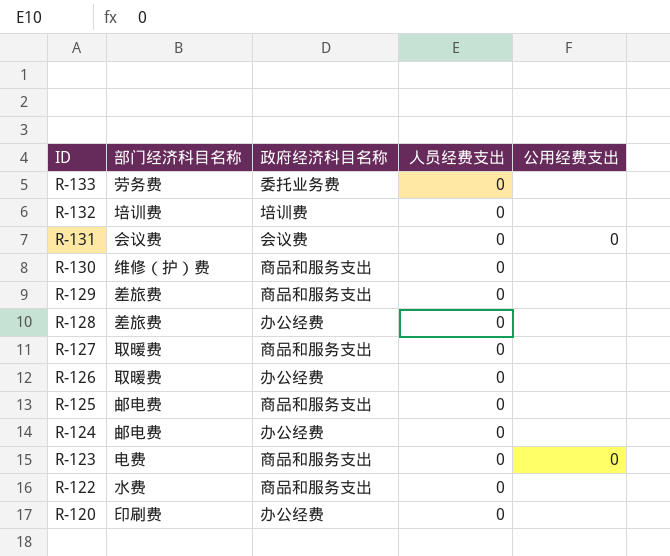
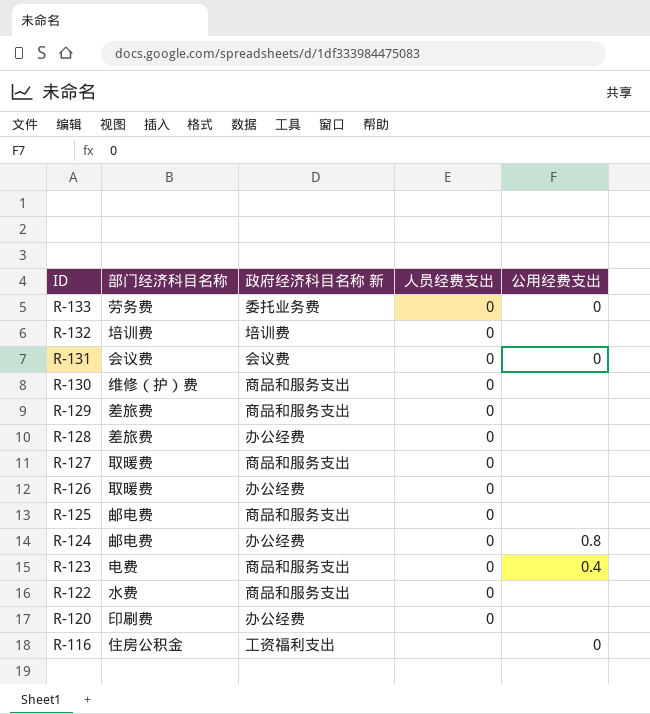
column name: 政府经济科目名称 -> 政府经济科目名称 新
R-133 | 公用经费支出: none -> 0
R-124 | 公用经费支出: none -> 0.8
R-123 | 公用经费支出: 0 -> 0.4
row R-116: none -> 住房公积金 | 工资福利支出 | none | 0

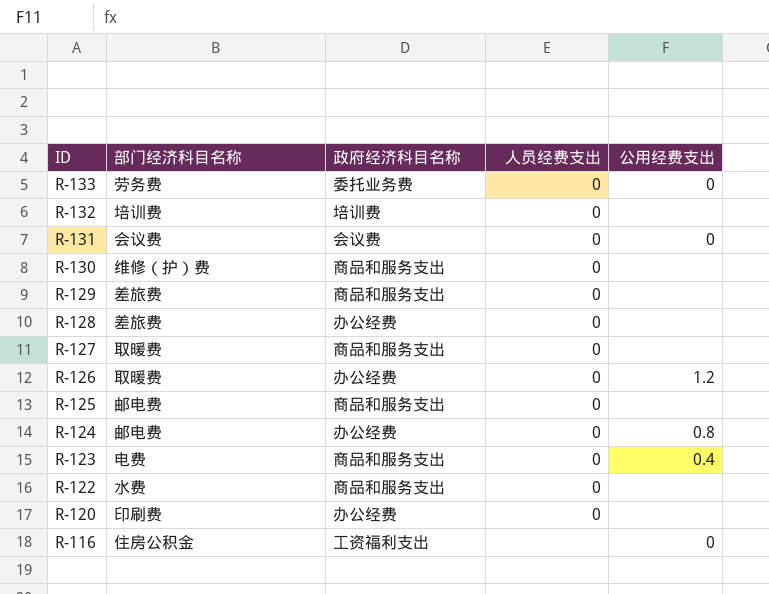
column name: 政府经济科目名称 新 -> 政府经济科目名称
R-126 | 公用经费支出: none -> 1.2

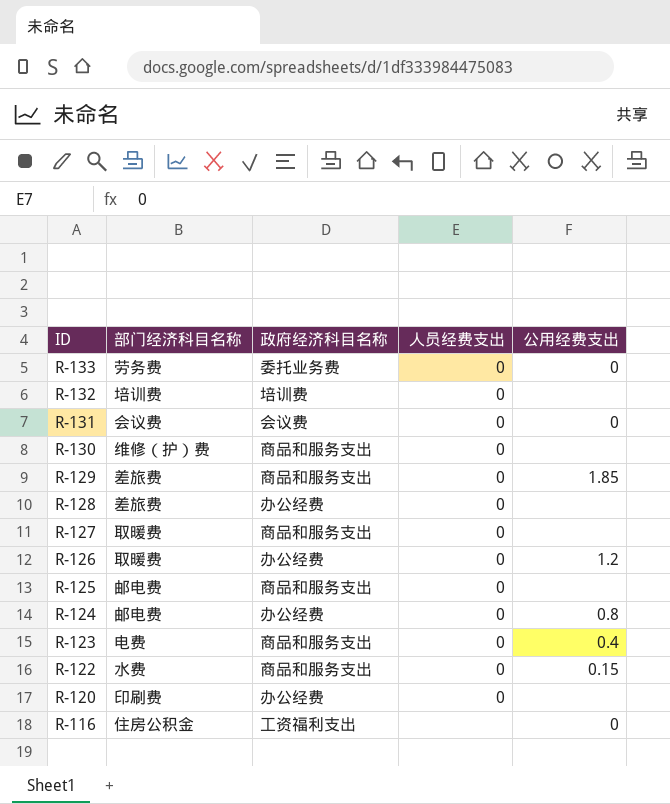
R-129 | 公用经费支出: none -> 1.85
R-122 | 公用经费支出: none -> 0.15

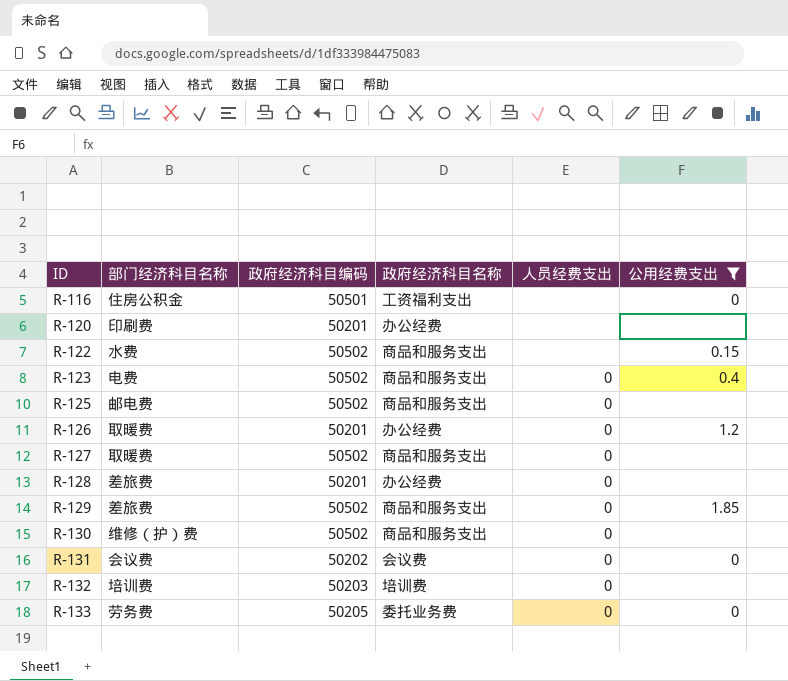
filter: none -> 公用经费支出 != 0.8
row order: ID descending -> ID ascending
column 政府经济科目编码 | position: none -> 3
R-120 | 人员经费支出: 0 -> none
R-122 | 人员经费支出: 0 -> none

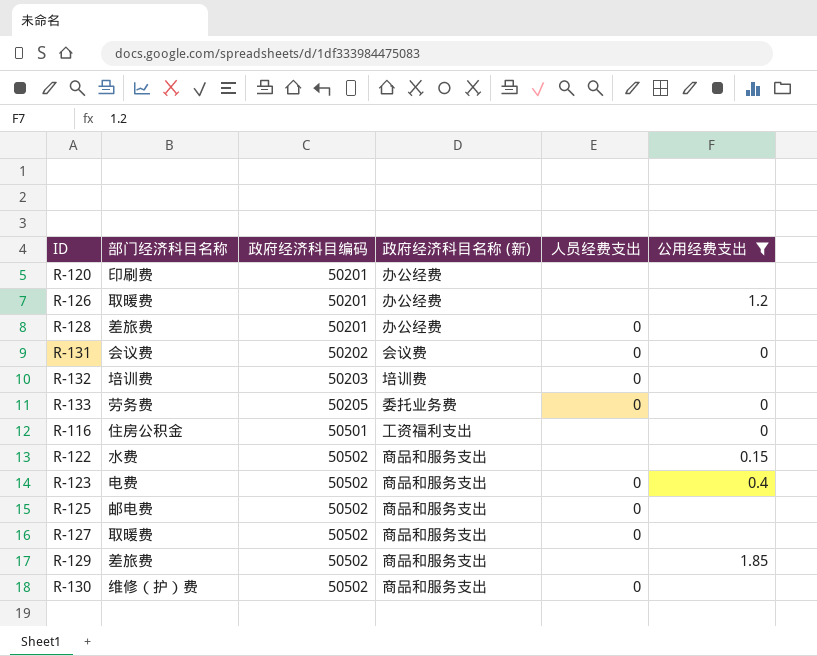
row order: ID ascending -> 政府经济科目编码 ascending
column name: 政府经济科目名称 -> 政府经济科目名称 (新)
R-126 | 人员经费支出: 0 -> none
R-129 | 人员经费支出: 0 -> none

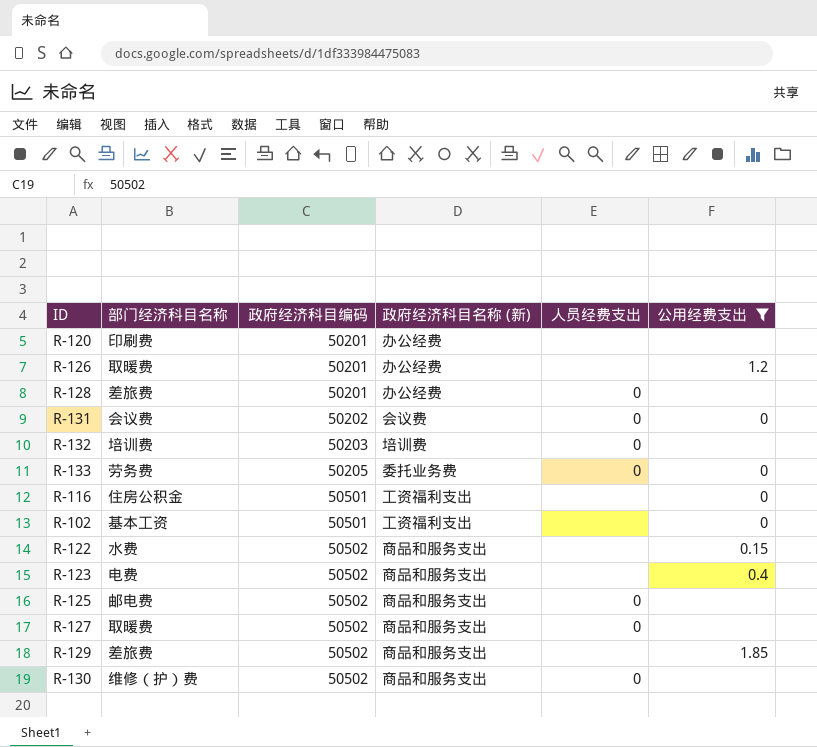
row R-102: none -> 基本工资 | 50501 | 工资福利支出 | none | 0
R-123 | 人员经费支出: 0 -> none

